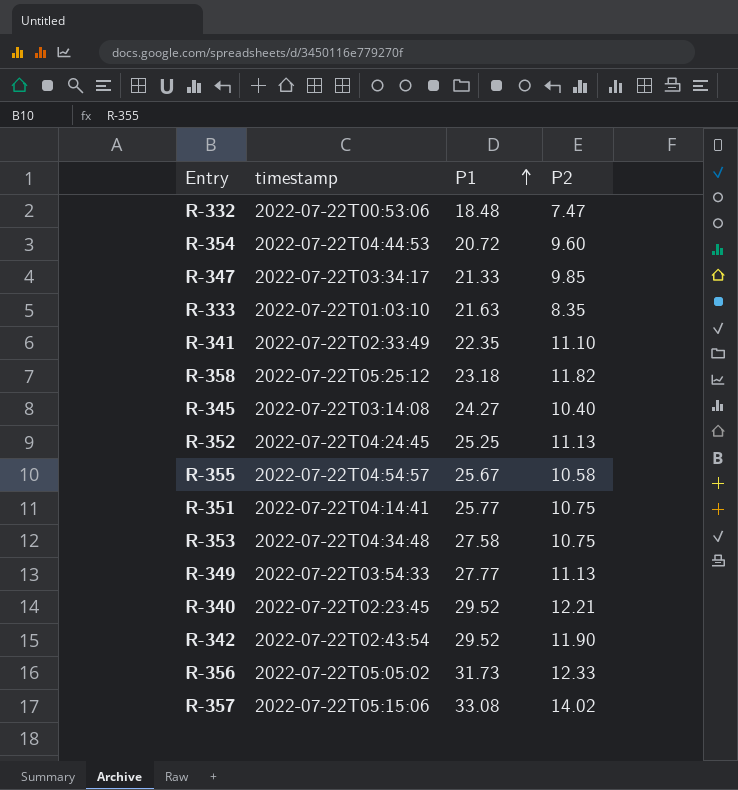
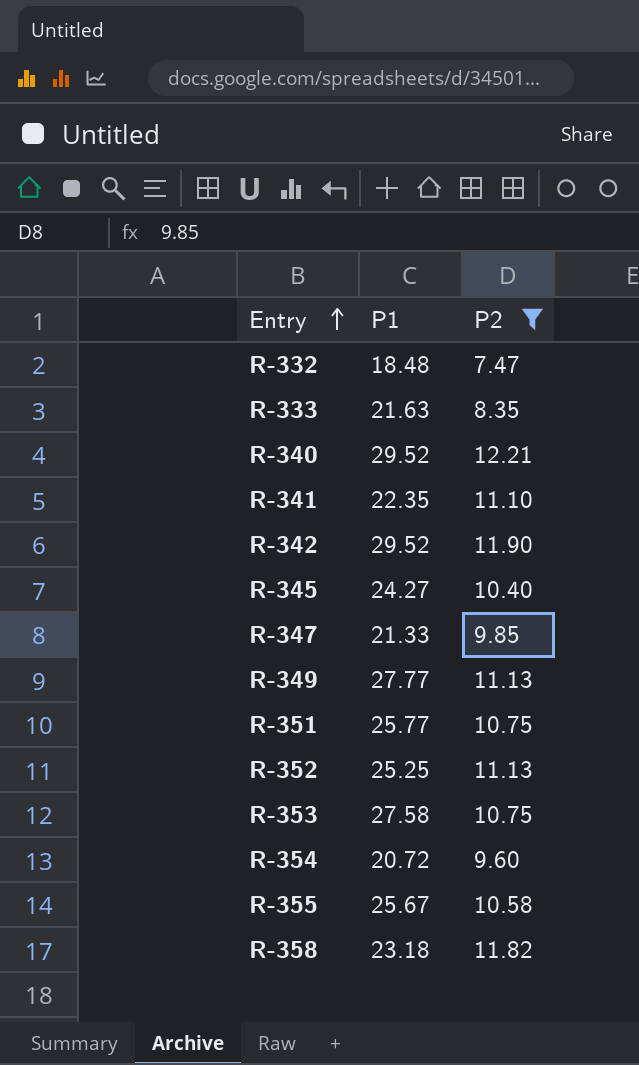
filter: none -> P2 <= 12.21
row order: P1 ascending -> Entry ascending
column timestamp | position: 2 -> none

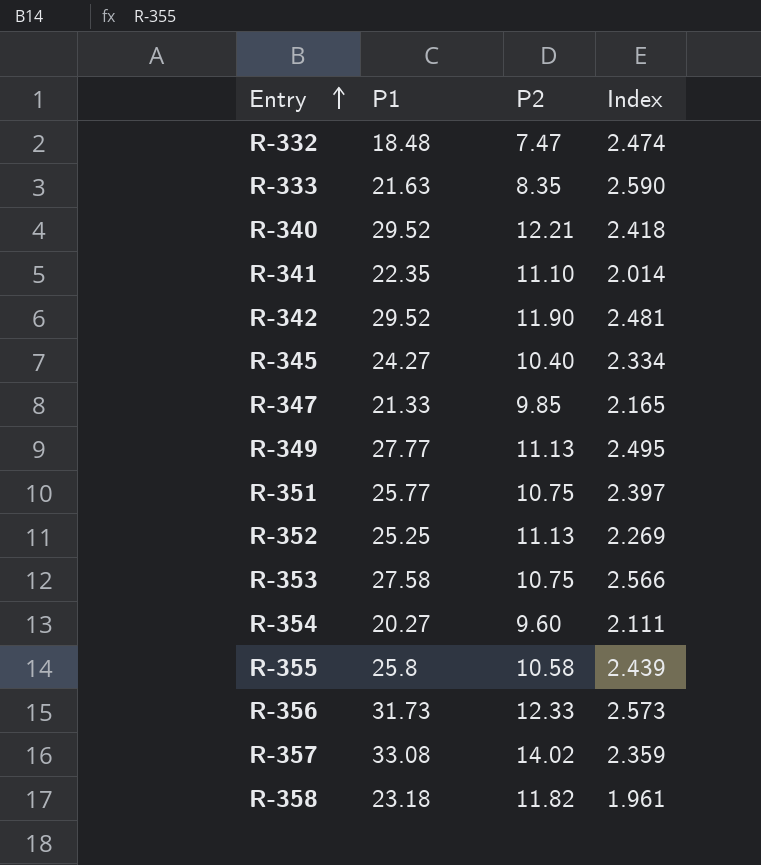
filter: P2 <= 12.21 -> none
column Index | formula: none -> [P1] / [P2]
R-354 | P1: 20.72 -> 20.27
R-355 | P1: 25.67 -> 25.8

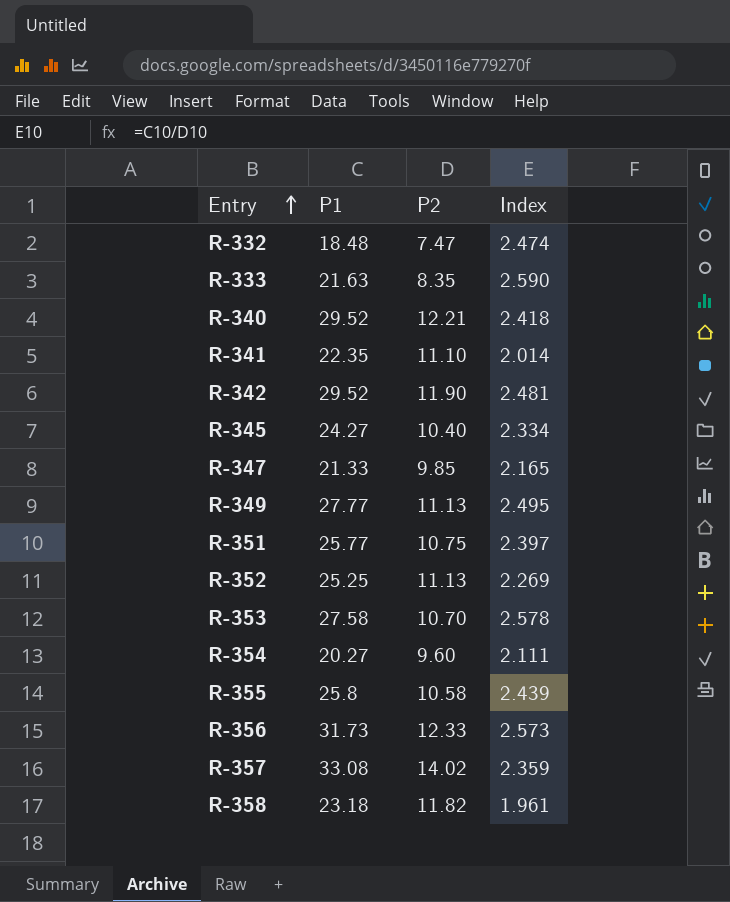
R-353 | P2: 10.75 -> 10.70
R-353 | Index: 2.566 -> 2.578

